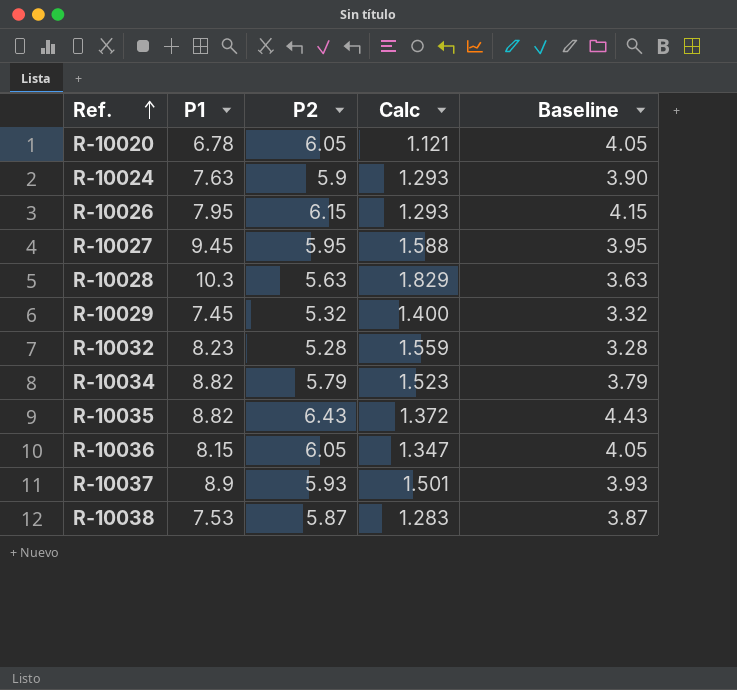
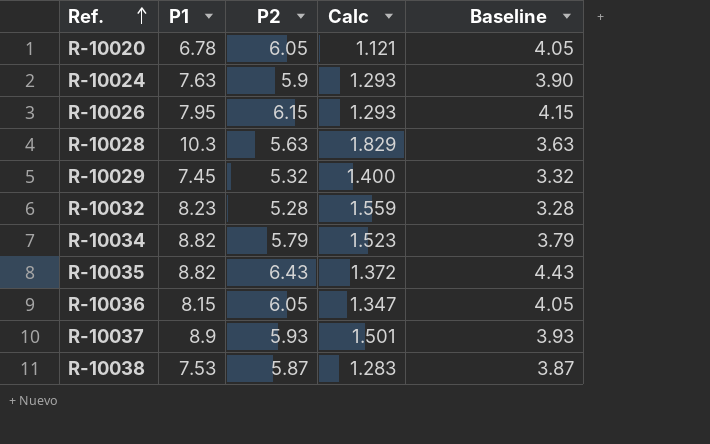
row R-10027: 9.45 | 5.95 | 1.588 | 3.95 -> none

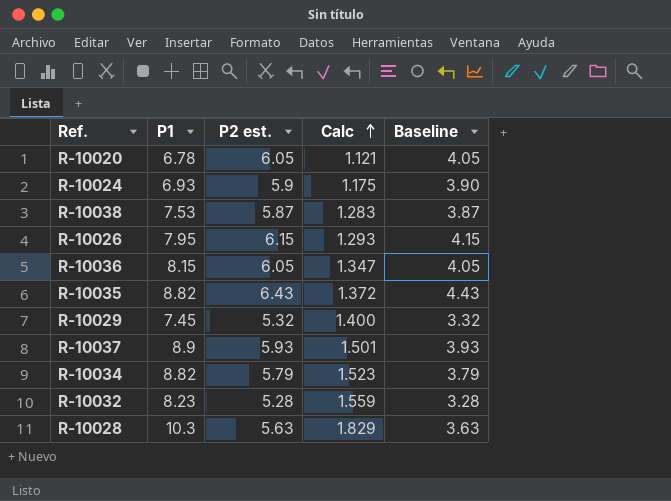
row order: Ref. ascending -> Calc ascending
column name: P2 -> P2 est.
R-10024 | P1: 7.63 -> 6.93
R-10024 | Calc: 1.293 -> 1.175

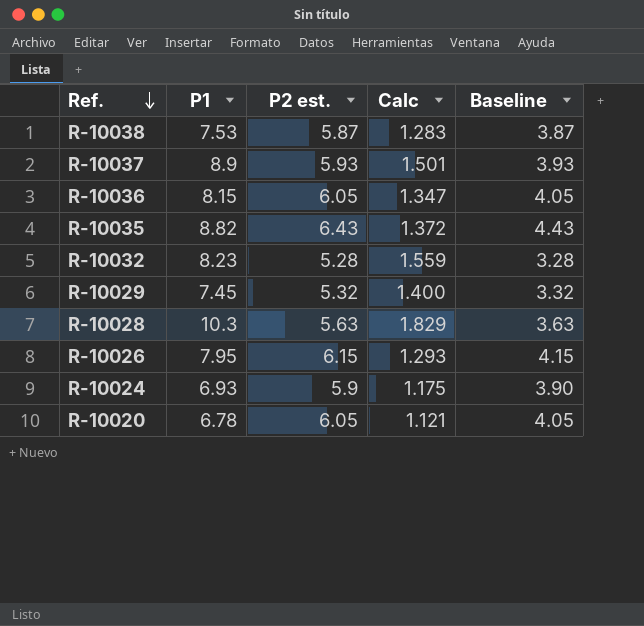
row order: Calc ascending -> Ref. descending
row R-10034: 8.82 | 5.79 | 1.523 | 3.79 -> none

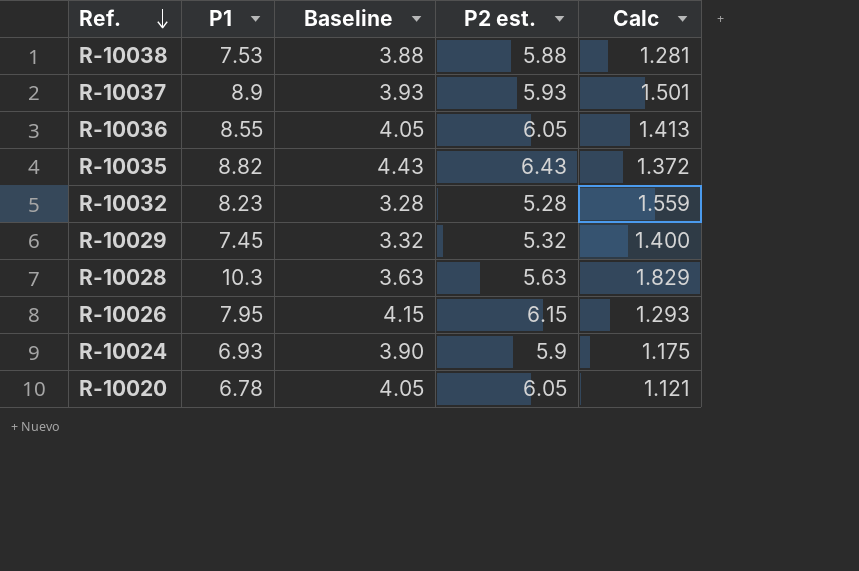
column Baseline | position: 5 -> 3
R-10038 | Baseline: 3.87 -> 3.88
R-10038 | P2 est.: 5.87 -> 5.88
R-10038 | Calc: 1.283 -> 1.281
R-10036 | P1: 8.15 -> 8.55
R-10036 | Calc: 1.347 -> 1.413

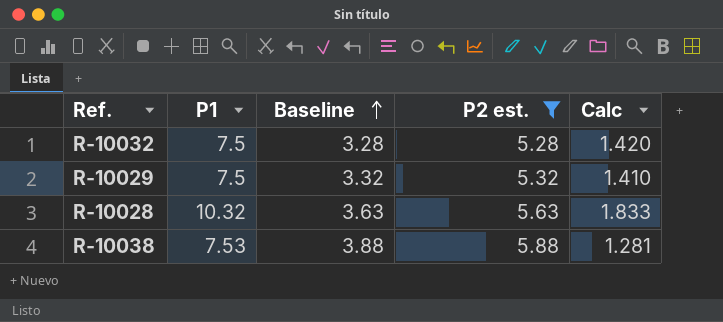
filter: none -> P2 est. <= 5.88
row order: Ref. descending -> Baseline ascending
R-10032 | P1: 8.23 -> 7.5
R-10032 | Calc: 1.559 -> 1.420
R-10029 | P1: 7.45 -> 7.5
R-10029 | Calc: 1.400 -> 1.410
R-10028 | P1: 10.3 -> 10.32
R-10028 | Calc: 1.829 -> 1.833

